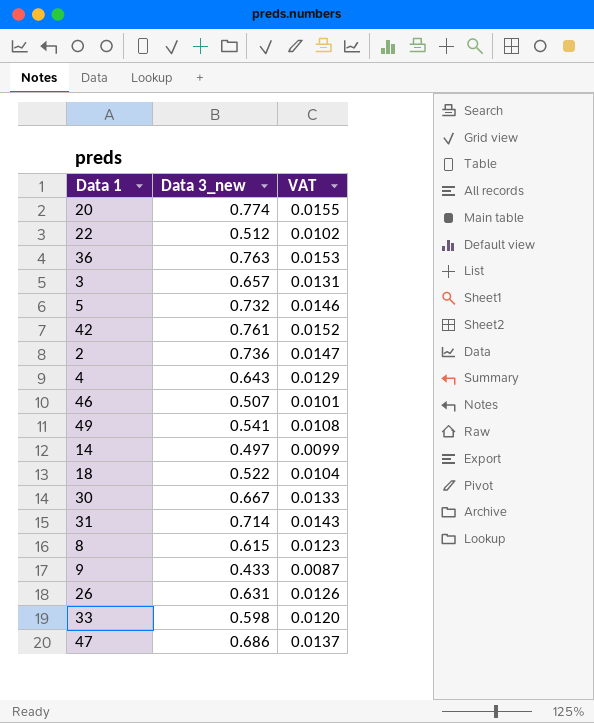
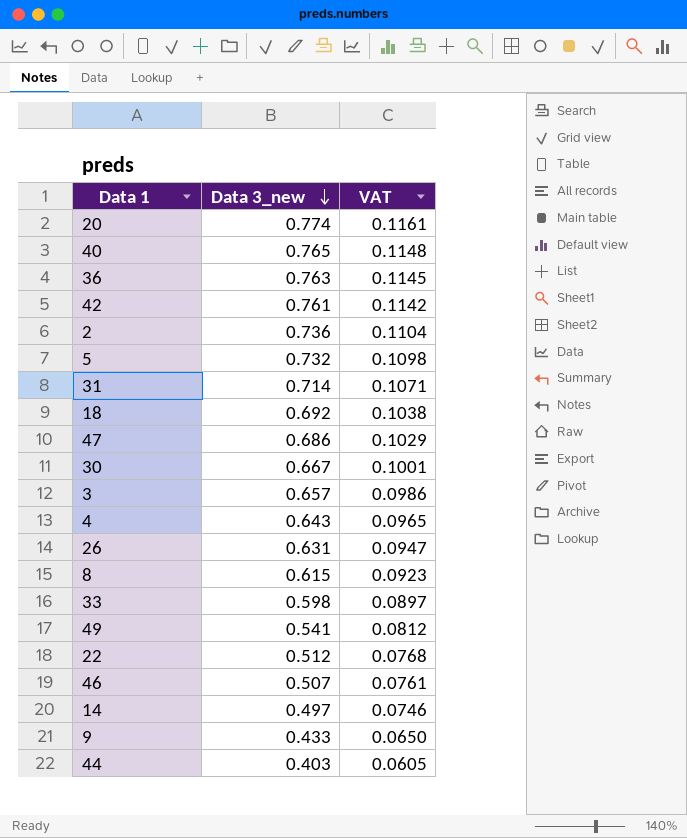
row order: none -> Data 3_new descending
column VAT | formula: [Data 3_new] * 0.02 -> [Data 3_new] * 0.15
row 40: none -> 0.765 | 0.1148
18 | Data 3_new: 0.522 -> 0.692
row 44: none -> 0.403 | 0.0605

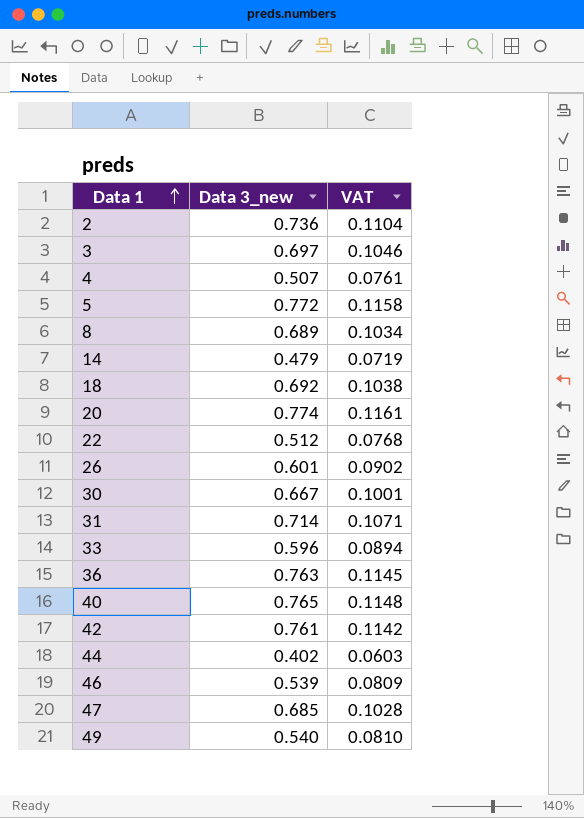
row order: Data 3_new descending -> Data 1 ascending
row 9: 0.433 | 0.0650 -> none
3 | Data 3_new: 0.657 -> 0.697
3 | VAT: 0.0986 -> 0.1046
4 | Data 3_new: 0.643 -> 0.507
4 | VAT: 0.0965 -> 0.0761
5 | Data 3_new: 0.732 -> 0.772
5 | VAT: 0.1098 -> 0.1158
8 | Data 3_new: 0.615 -> 0.689
8 | VAT: 0.0923 -> 0.1034
14 | Data 3_new: 0.497 -> 0.479
14 | VAT: 0.0746 -> 0.0719
26 | Data 3_new: 0.631 -> 0.601
26 | VAT: 0.0947 -> 0.0902
33 | Data 3_new: 0.598 -> 0.596
33 | VAT: 0.0897 -> 0.0894
44 | Data 3_new: 0.403 -> 0.402
44 | VAT: 0.0605 -> 0.0603
46 | Data 3_new: 0.507 -> 0.539
46 | VAT: 0.0761 -> 0.0809
47 | Data 3_new: 0.686 -> 0.685
47 | VAT: 0.1029 -> 0.1028
49 | Data 3_new: 0.541 -> 0.540
49 | VAT: 0.0812 -> 0.0810

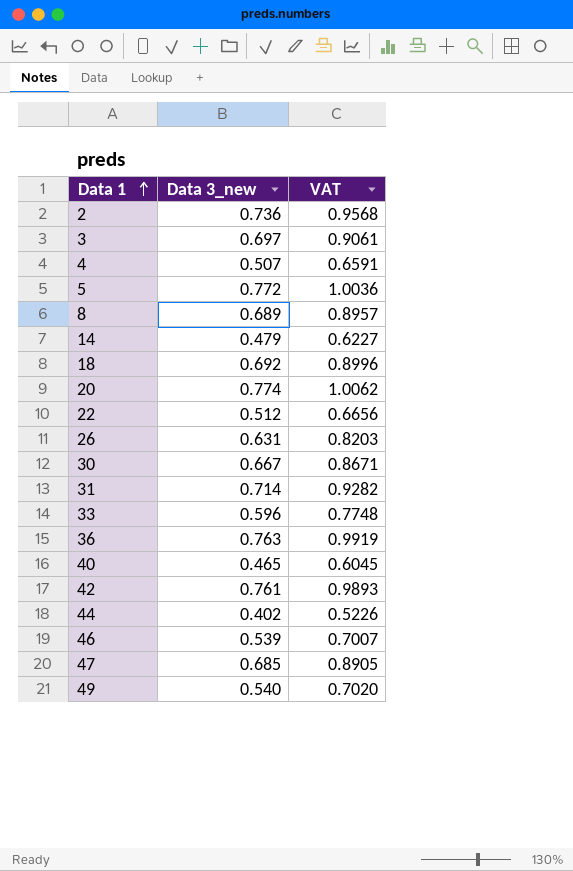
column VAT | formula: [Data 3_new] * 0.15 -> [Data 3_new] * 1.3
26 | Data 3_new: 0.601 -> 0.631
40 | Data 3_new: 0.765 -> 0.465

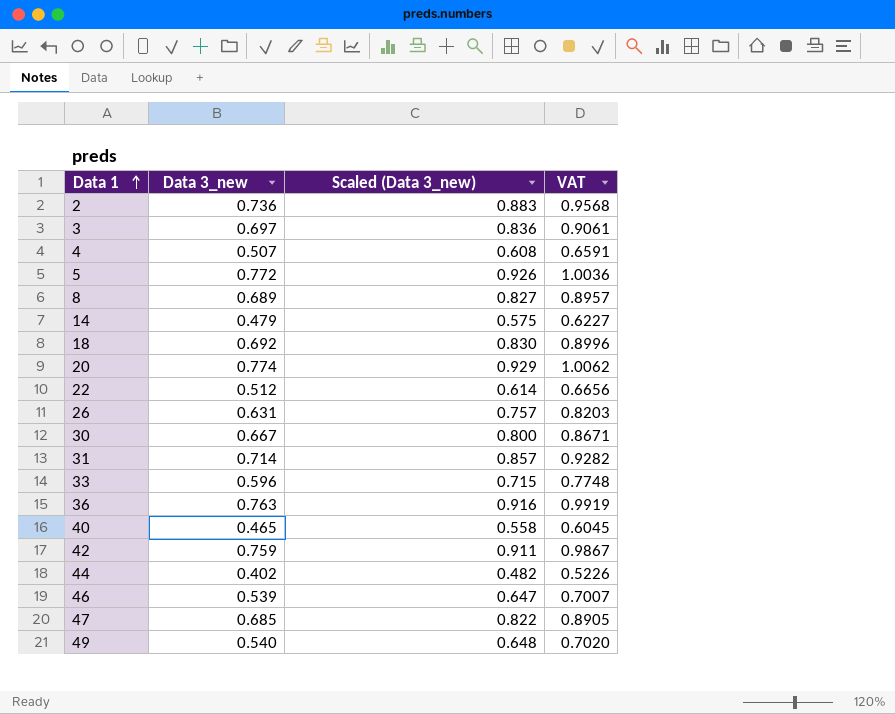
column Scaled (Data 3_new) | formula: none -> [Data 3_new] * 1.2
42 | Data 3_new: 0.761 -> 0.759
42 | VAT: 0.9893 -> 0.9867

